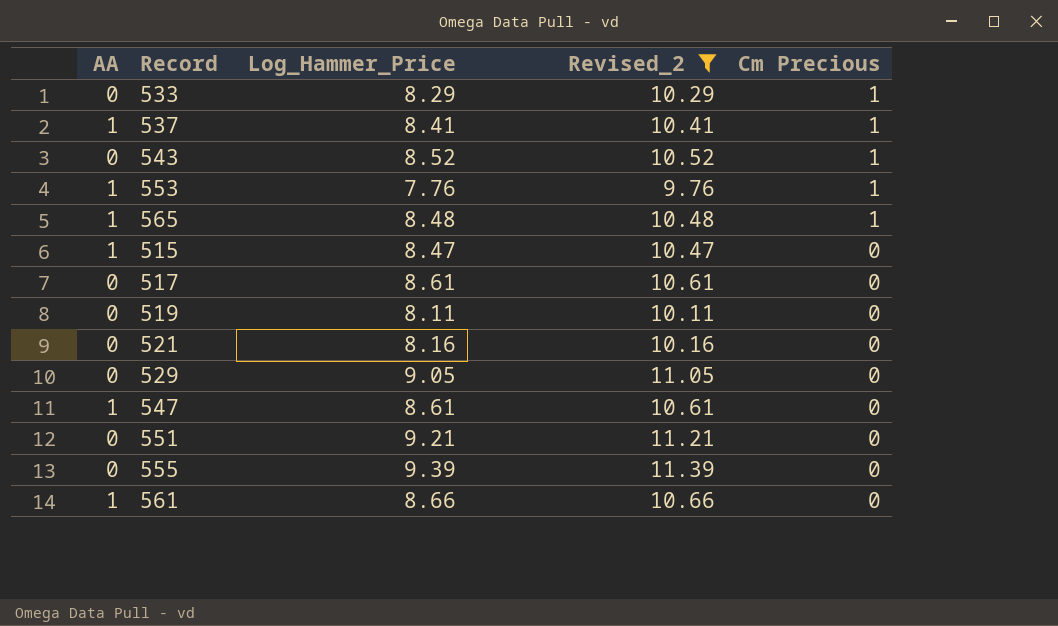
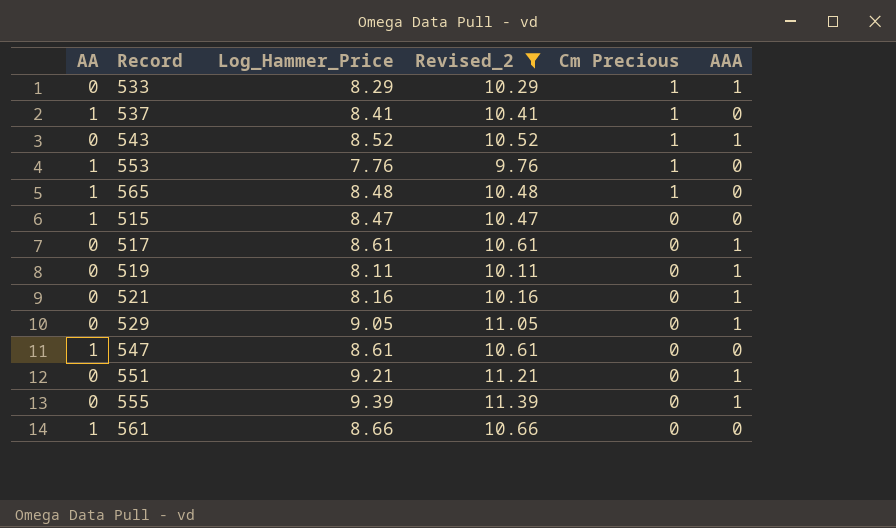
column AAA | position: none -> 6

